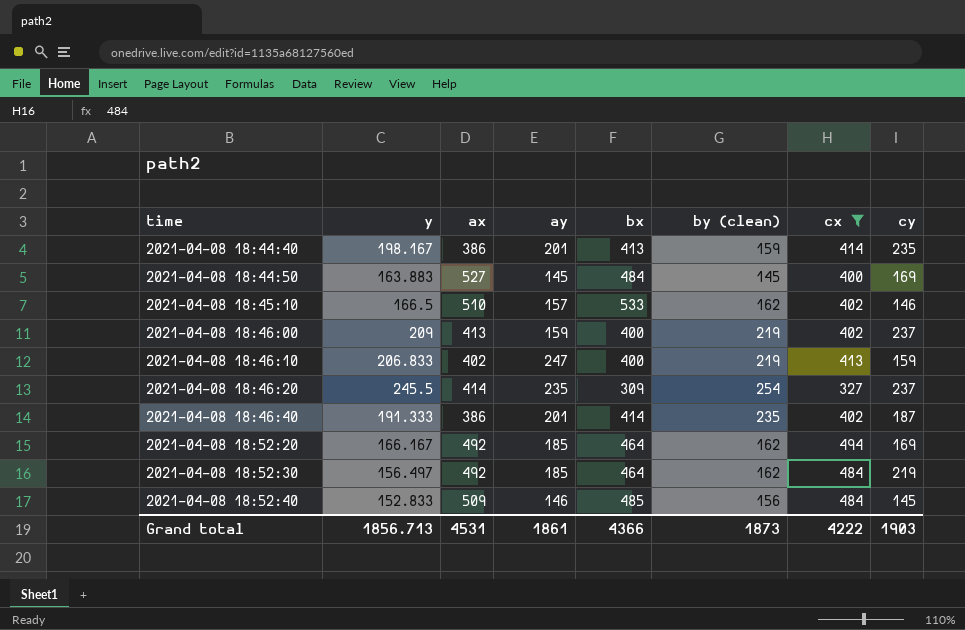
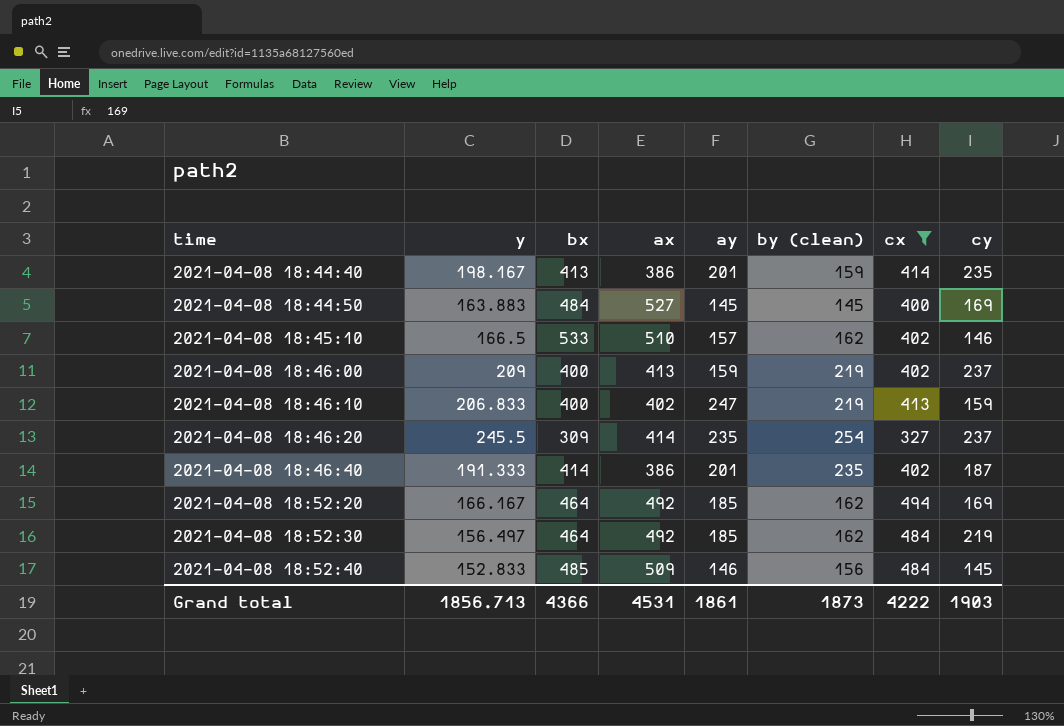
column bx | position: 5 -> 3

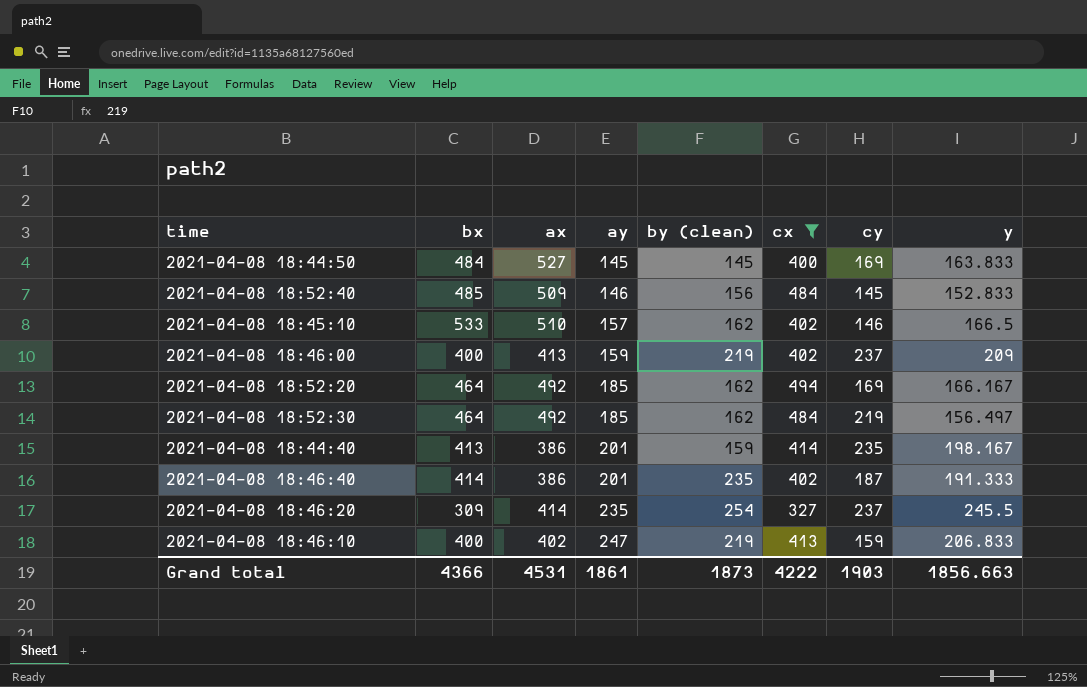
row order: time ascending -> ay ascending
column y | position: 2 -> 8
2021-04-08 18:44:50 | y: 163.883 -> 163.833
Grand total | y: 1856.713 -> 1856.663

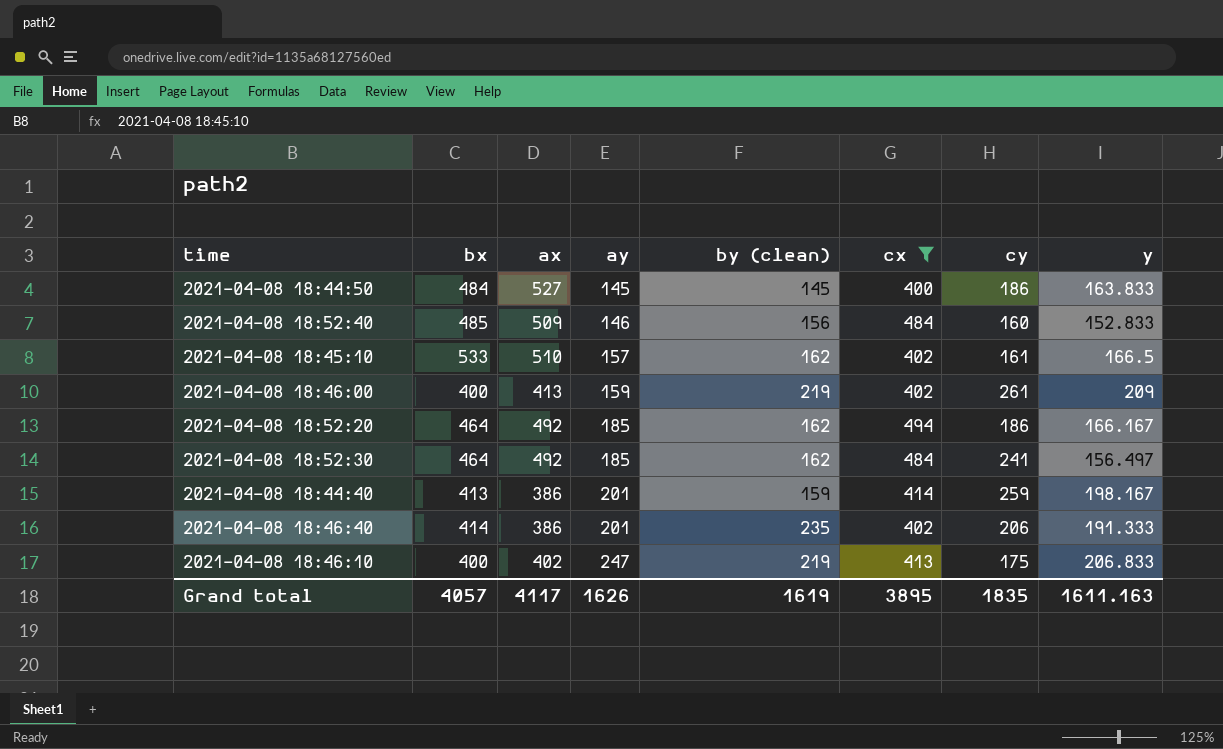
row 2021-04-08 18:46:20: 309 | 414 | 235 | 254 | 327 | 237 | 245.5 -> none
2021-04-08 18:44:50 | cy: 169 -> 186
2021-04-08 18:52:40 | cy: 145 -> 160
2021-04-08 18:45:10 | cy: 146 -> 161
2021-04-08 18:46:00 | cy: 237 -> 261
2021-04-08 18:52:20 | cy: 169 -> 186
2021-04-08 18:52:30 | cy: 219 -> 241
2021-04-08 18:44:40 | cy: 235 -> 259
2021-04-08 18:46:40 | cy: 187 -> 206
2021-04-08 18:46:10 | cy: 159 -> 175
Grand total | bx: 4366 -> 4057
Grand total | ax: 4531 -> 4117
Grand total | ay: 1861 -> 1626
Grand total | by (clean): 1873 -> 1619
Grand total | cx: 4222 -> 3895
Grand total | cy: 1903 -> 1835
Grand total | y: 1856.663 -> 1611.163

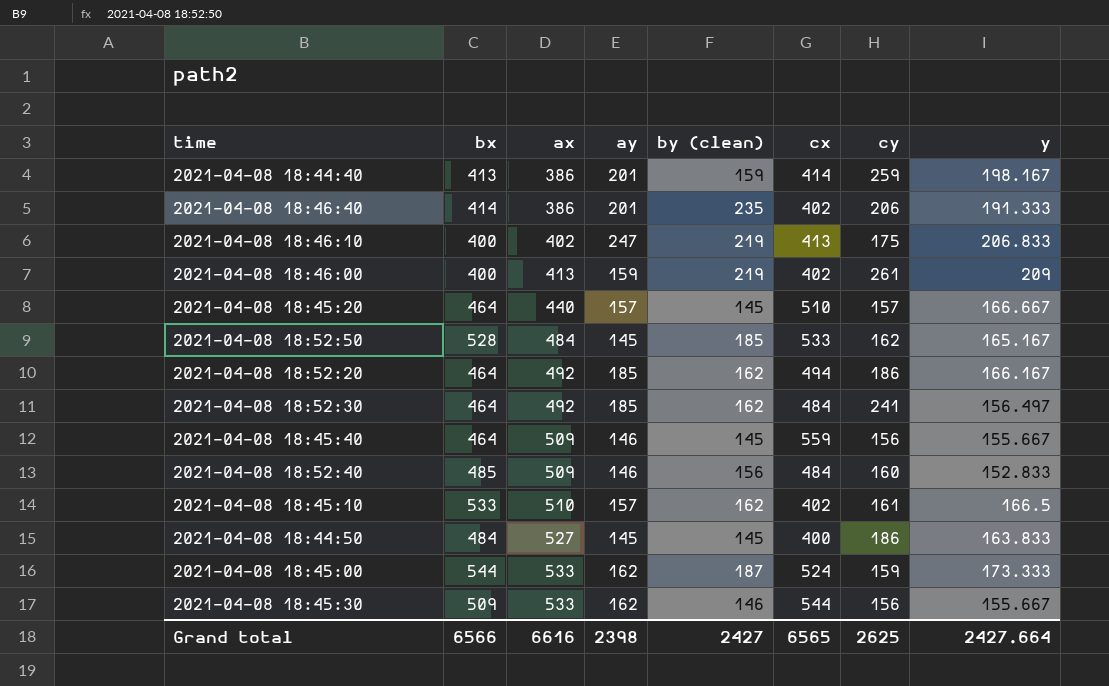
filter: cx <= 494 -> none
row order: ay ascending -> ax ascending
Grand total | bx: 4057 -> 6566
Grand total | ax: 4117 -> 6616
Grand total | ay: 1626 -> 2398
Grand total | by (clean): 1619 -> 2427
Grand total | cx: 3895 -> 6565
Grand total | cy: 1835 -> 2625
Grand total | y: 1611.163 -> 2427.664

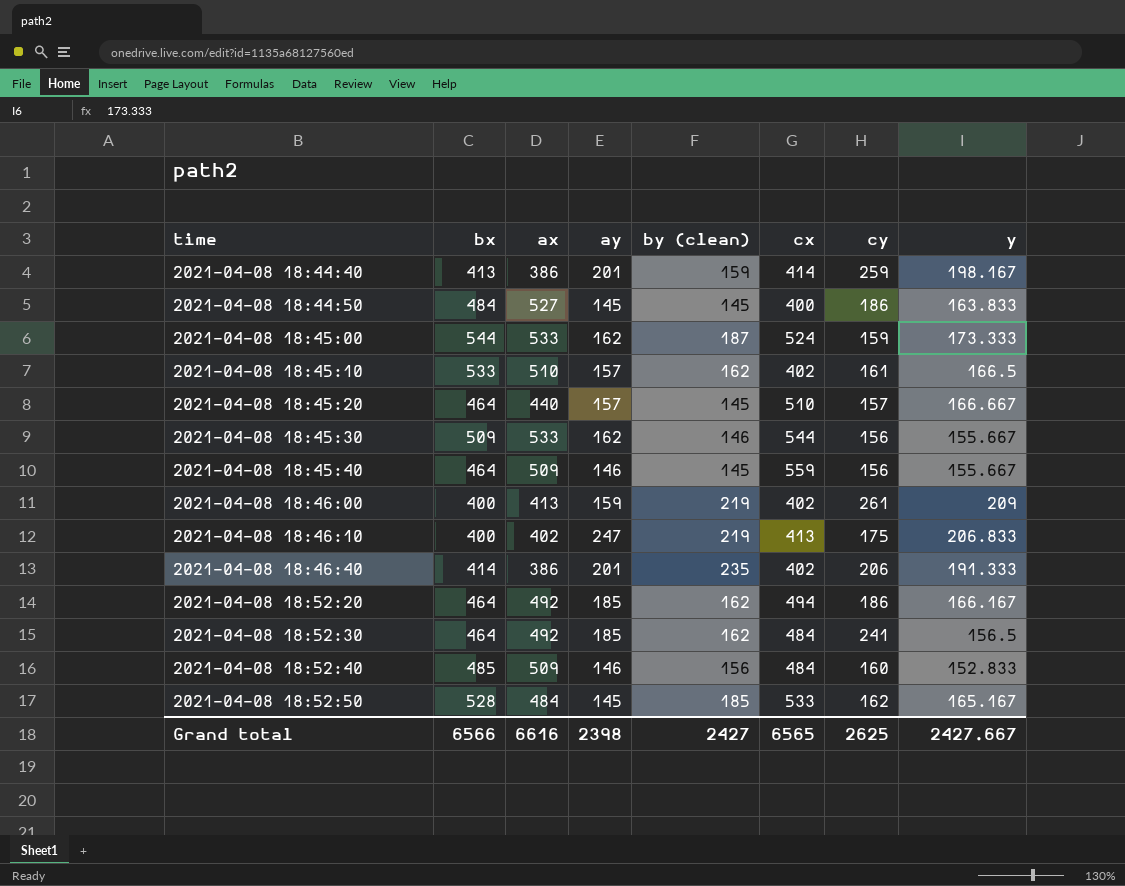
row order: ax ascending -> time ascending
2021-04-08 18:52:30 | y: 156.497 -> 156.5
Grand total | y: 2427.664 -> 2427.667

